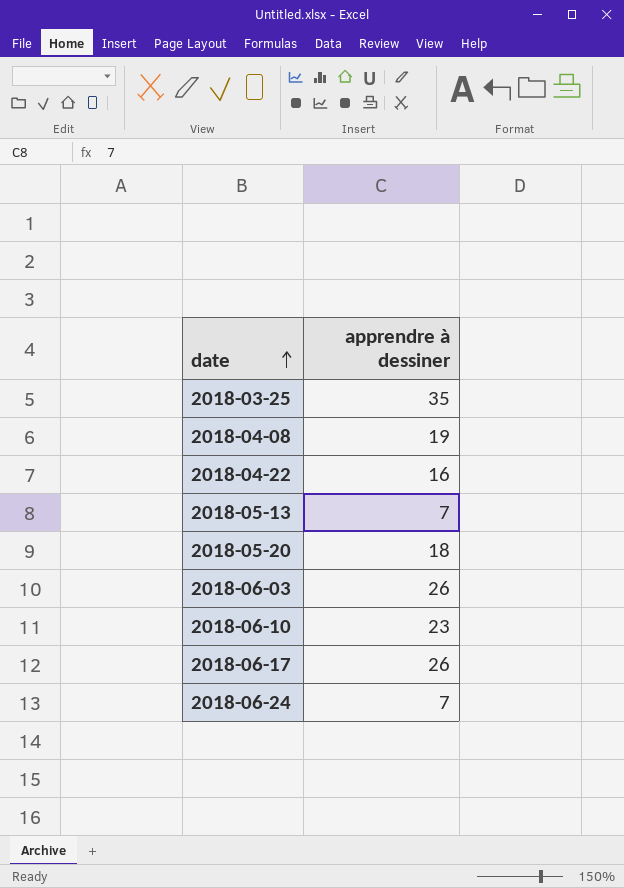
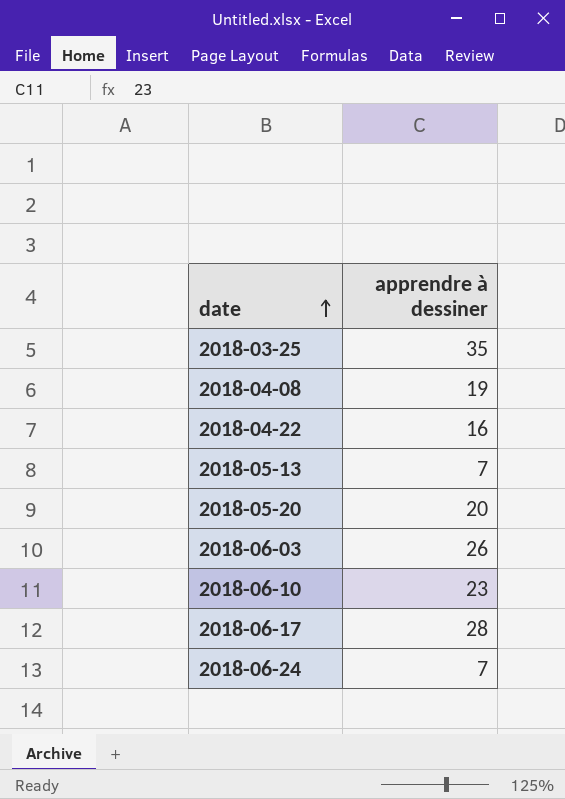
2018-05-20 | apprendre à dessiner: 18 -> 20
2018-06-17 | apprendre à dessiner: 26 -> 28

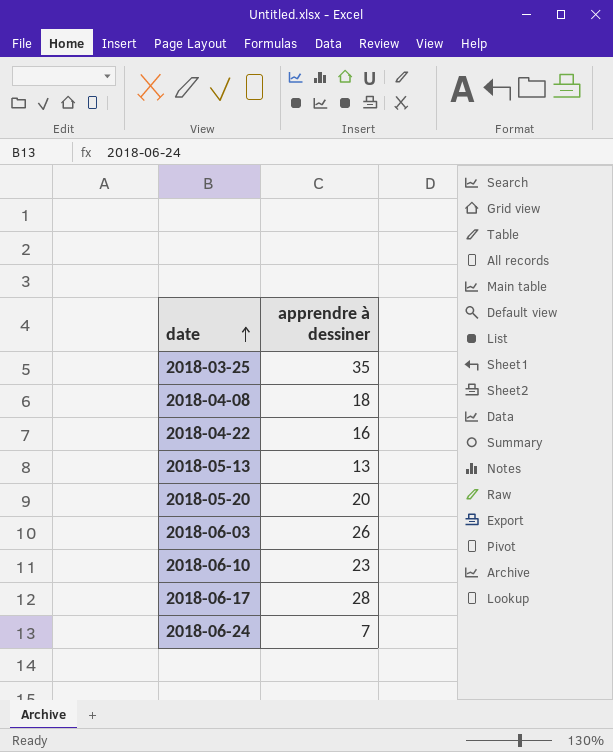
2018-04-08 | apprendre à dessiner: 19 -> 18
2018-05-13 | apprendre à dessiner: 7 -> 13

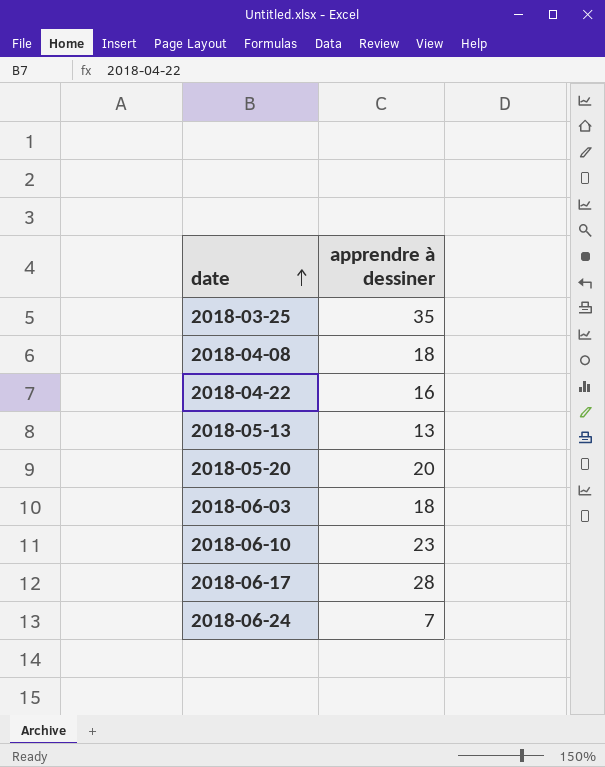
2018-06-03 | apprendre à dessiner: 26 -> 18

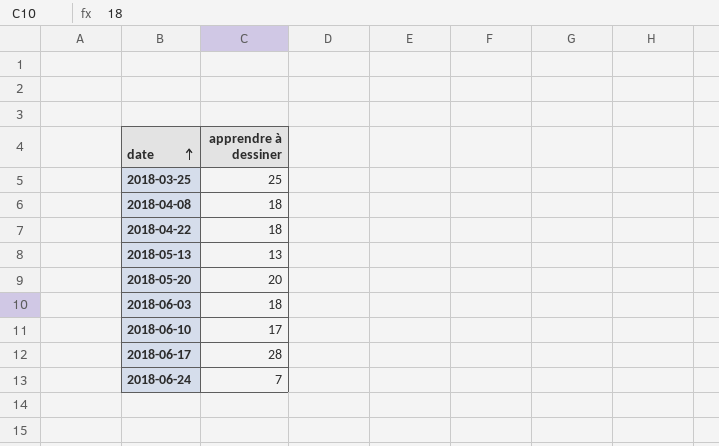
2018-03-25 | apprendre à dessiner: 35 -> 25
2018-04-22 | apprendre à dessiner: 16 -> 18
2018-06-10 | apprendre à dessiner: 23 -> 17

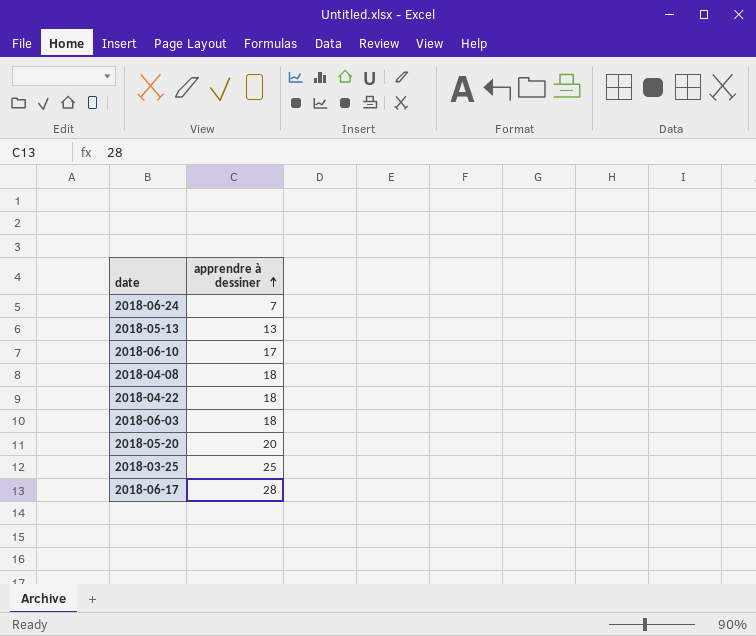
row order: date ascending -> apprendre à dessiner ascending

